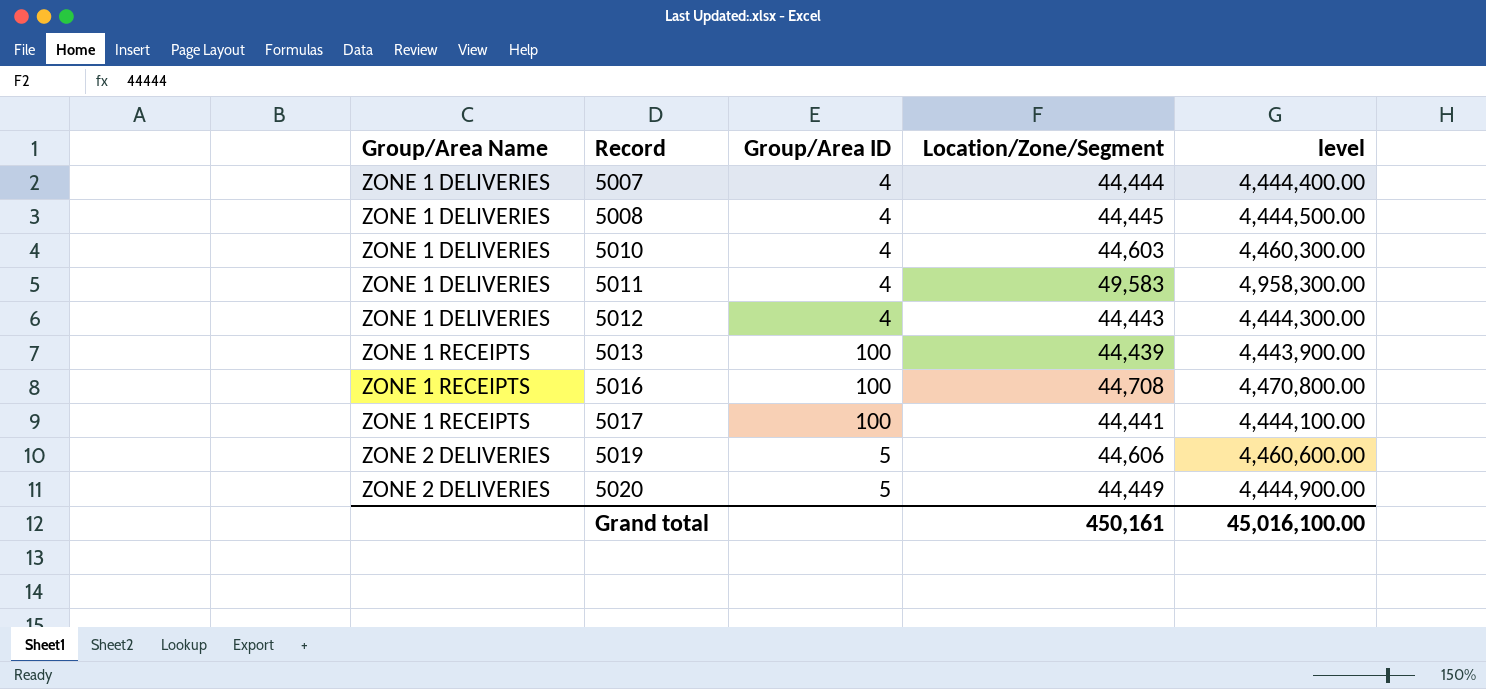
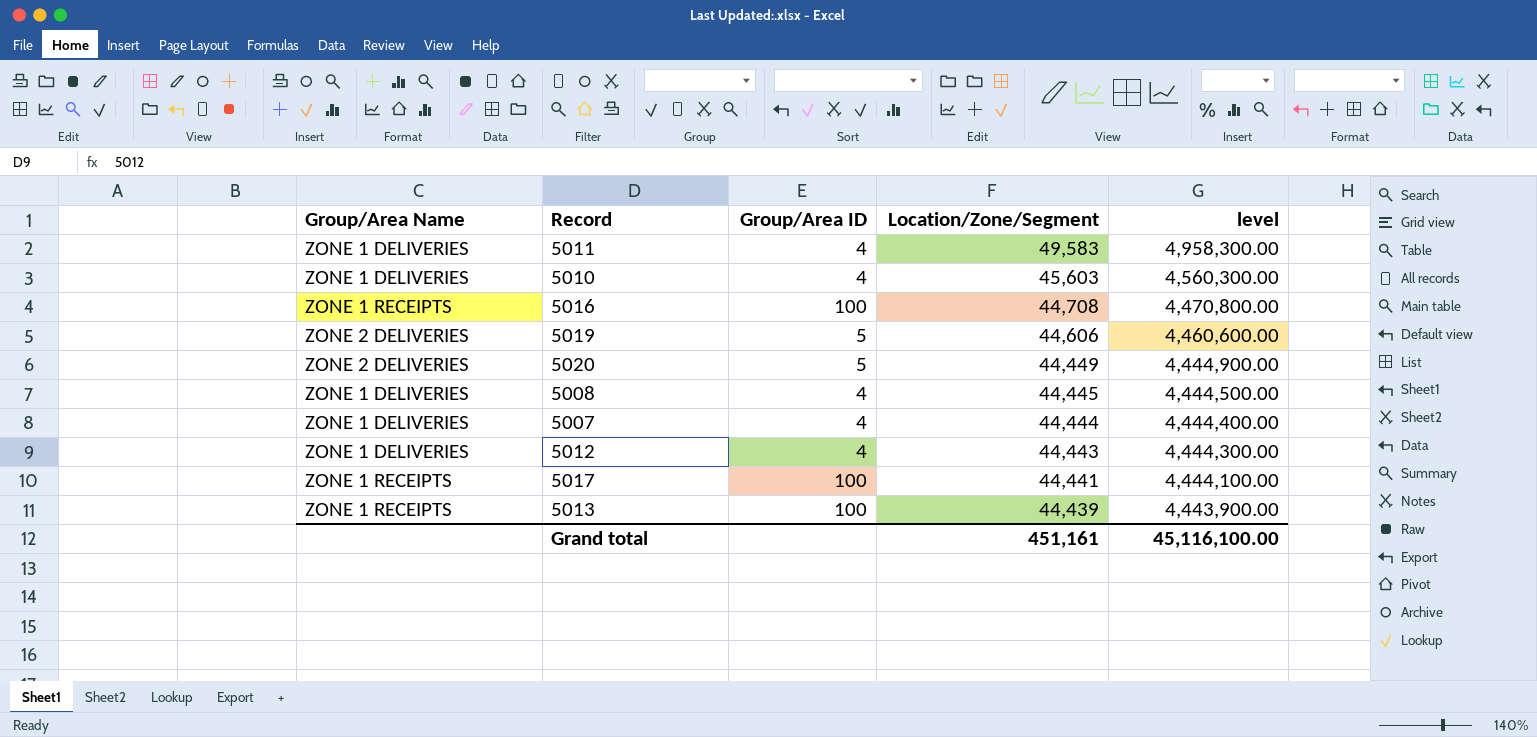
row order: Group/Area Name ascending -> Location/Zone/Segment descending
5010 | Location/Zone/Segment: 44,603 -> 45,603
5010 | level: 4,460,300.00 -> 4,560,300.00
Grand total | Location/Zone/Segment: 450,161 -> 451,161
Grand total | level: 45,016,100.00 -> 45,116,100.00

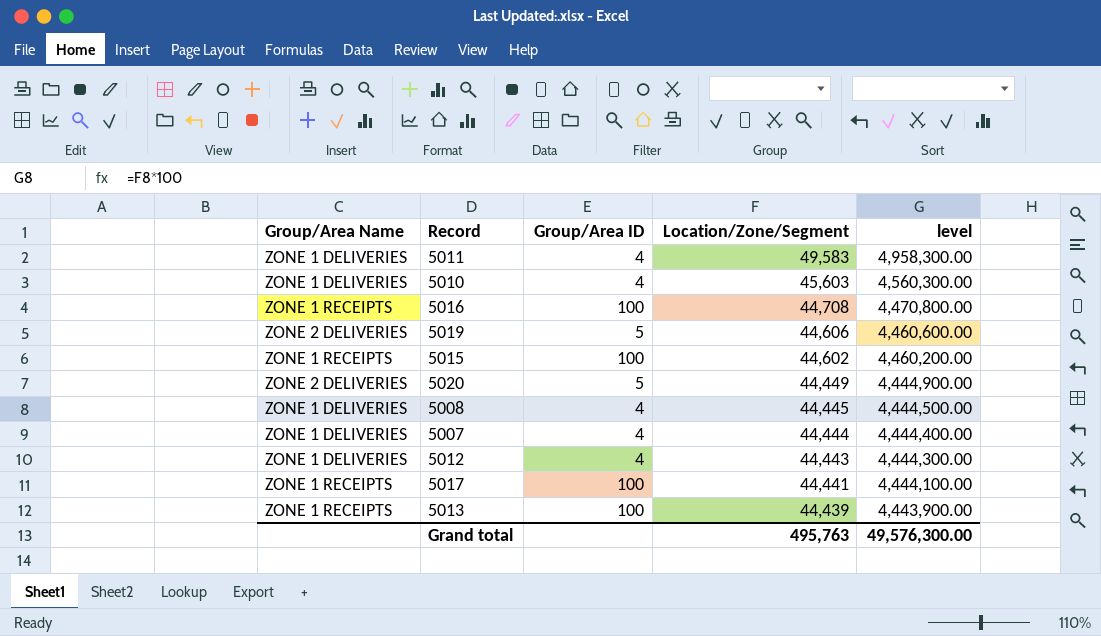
row 5015: none -> ZONE 1 RECEIPTS | 100 | 44,602 | 4,460,200.00
Grand total | Location/Zone/Segment: 451,161 -> 495,763
Grand total | level: 45,116,100.00 -> 49,576,300.00

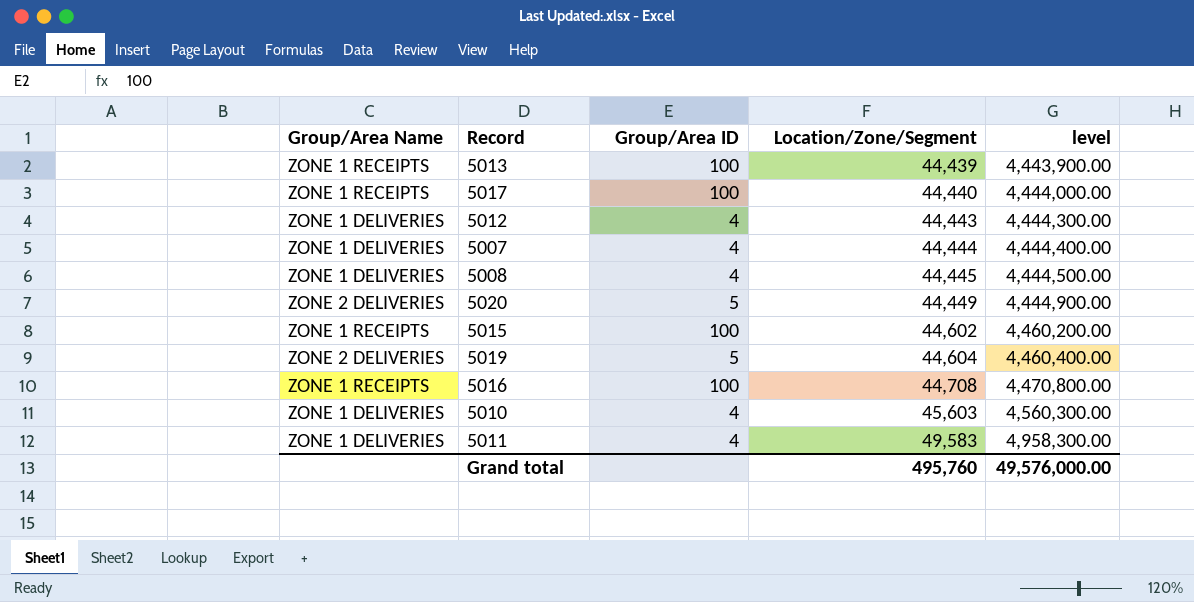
row order: Location/Zone/Segment descending -> Location/Zone/Segment ascending
5017 | Location/Zone/Segment: 44,441 -> 44,440
5017 | level: 4,444,100.00 -> 4,444,000.00
5019 | Location/Zone/Segment: 44,606 -> 44,604
5019 | level: 4,460,600.00 -> 4,460,400.00
Grand total | Location/Zone/Segment: 495,763 -> 495,760
Grand total | level: 49,576,300.00 -> 49,576,000.00

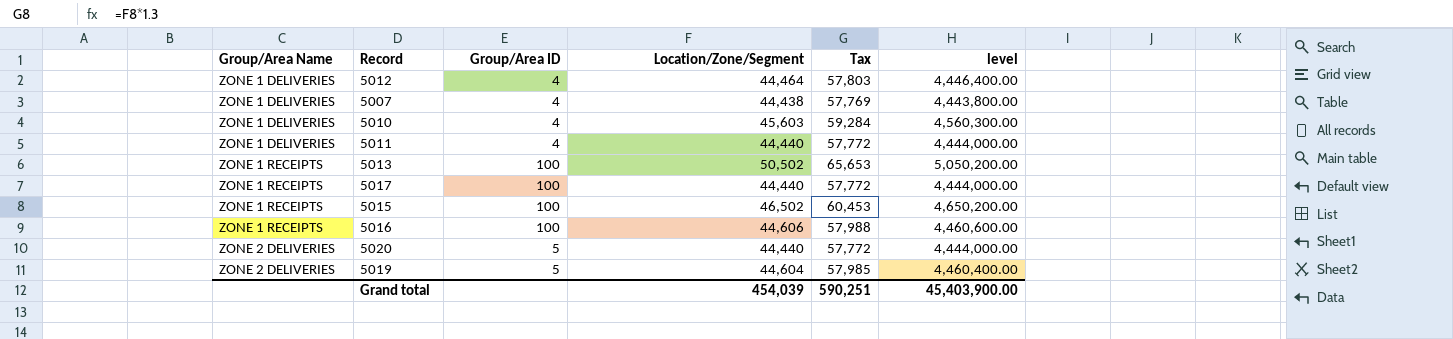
row order: Location/Zone/Segment ascending -> Group/Area Name ascending
column Tax | formula: none -> [Location/Zone/Segment] * 1.3
row 5008: ZONE 1 DELIVERIES | 4 | 44,445 | 4,444,500.00 -> none
5012 | Location/Zone/Segment: 44,443 -> 44,464
5012 | level: 4,444,300.00 -> 4,446,400.00
5007 | Location/Zone/Segment: 44,444 -> 44,438
5007 | level: 4,444,400.00 -> 4,443,800.00
5011 | Location/Zone/Segment: 49,583 -> 44,440
5011 | level: 4,958,300.00 -> 4,444,000.00
5013 | Location/Zone/Segment: 44,439 -> 50,502
5013 | level: 4,443,900.00 -> 5,050,200.00
5015 | Location/Zone/Segment: 44,602 -> 46,502
5015 | level: 4,460,200.00 -> 4,650,200.00
5016 | Location/Zone/Segment: 44,708 -> 44,606
5016 | level: 4,470,800.00 -> 4,460,600.00
5020 | Location/Zone/Segment: 44,449 -> 44,440
5020 | level: 4,444,900.00 -> 4,444,000.00
Grand total | Location/Zone/Segment: 495,760 -> 454,039
Grand total | level: 49,576,000.00 -> 45,403,900.00

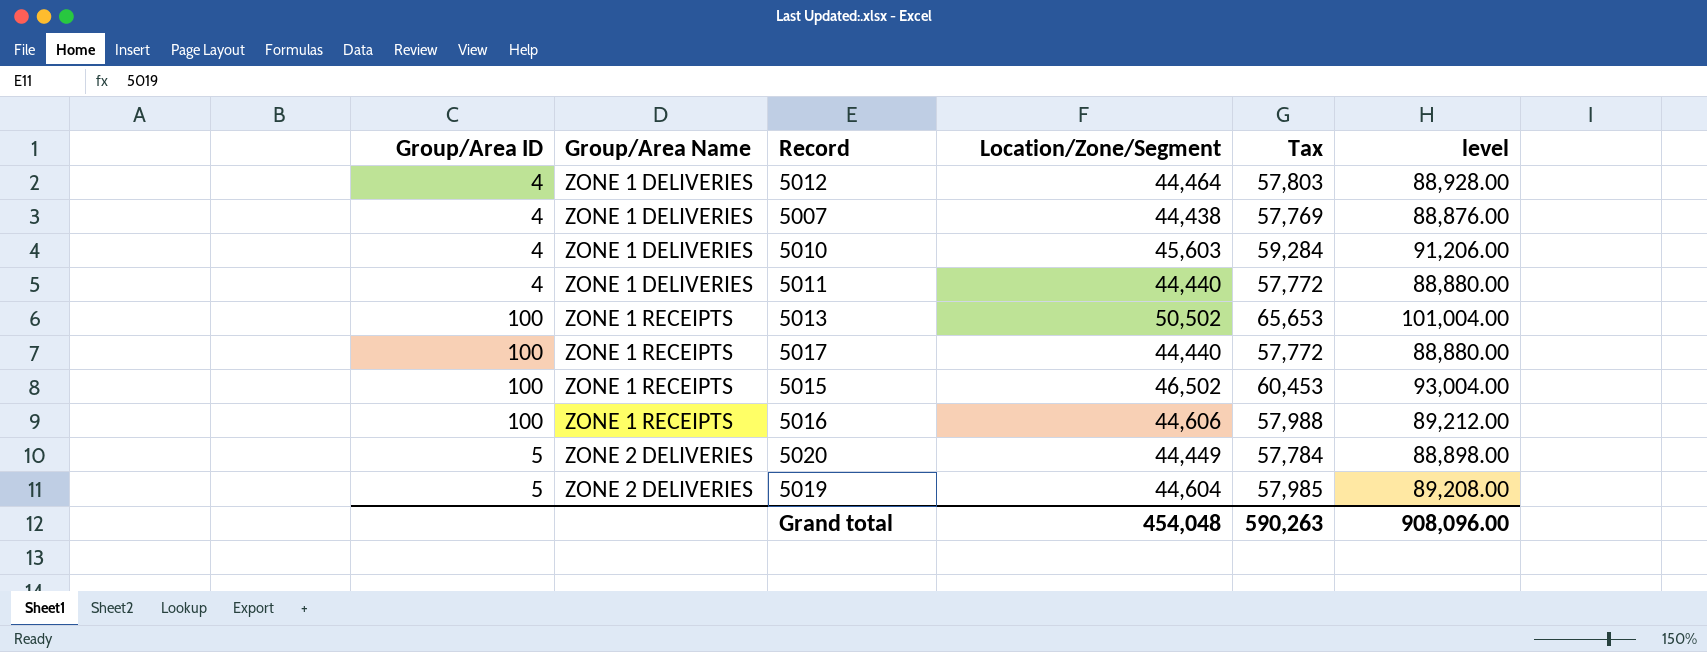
column Group/Area ID | position: 3 -> 1
column level | formula: [Location/Zone/Segment] * 100 -> [Location/Zone/Segment] * 2
5020 | Location/Zone/Segment: 44,440 -> 44,449
5020 | Tax: 57,772 -> 57,784
Grand total | Location/Zone/Segment: 454,039 -> 454,048
Grand total | Tax: 590,251 -> 590,263
Grand total | level: 45,403,900.00 -> 908,096.00

